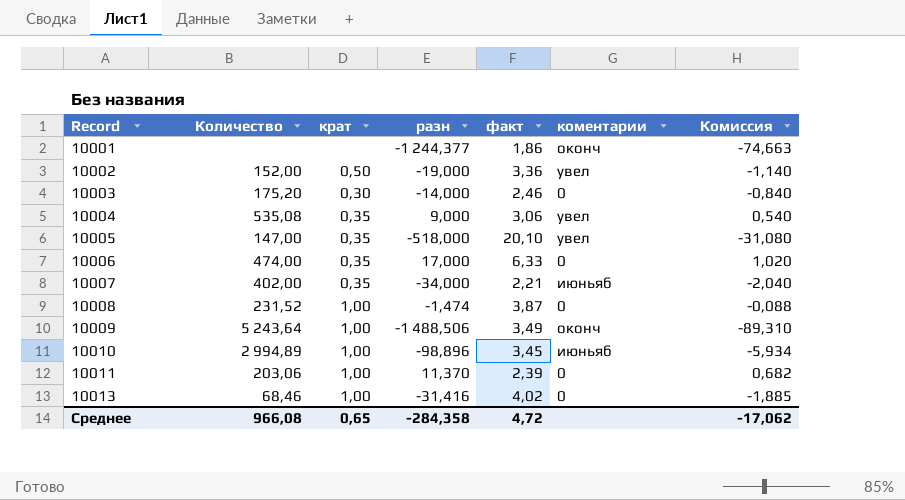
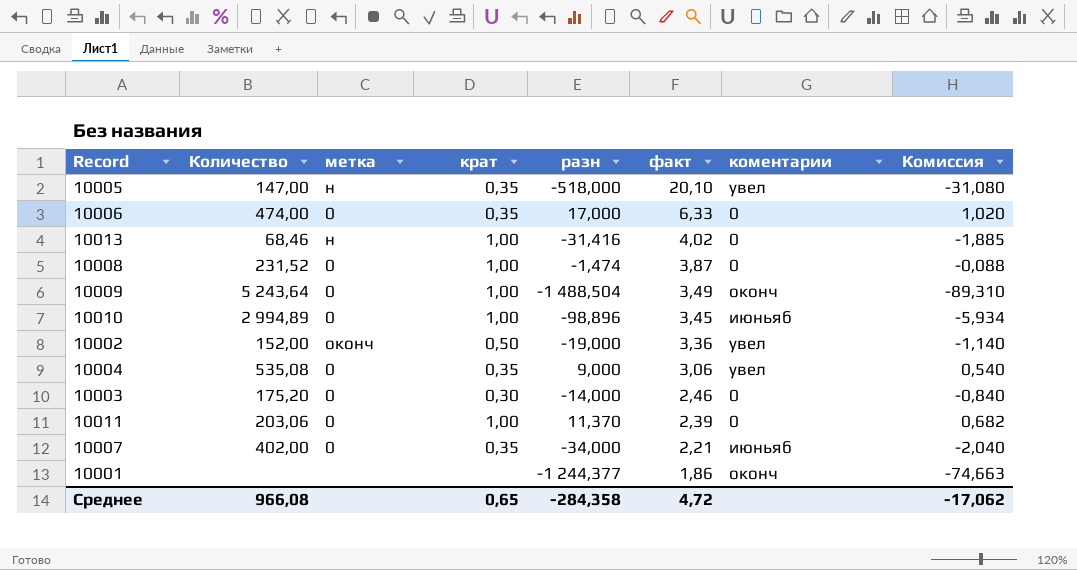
row order: Record ascending -> факт descending
column метка | position: none -> 3
10009 | разн: -1 488,506 -> -1 488,504

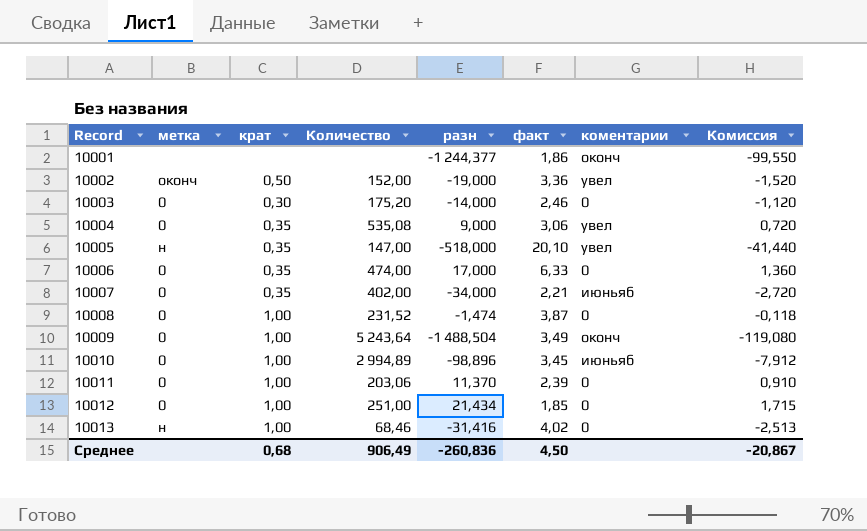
row order: факт descending -> Record ascending
column Количество | position: 2 -> 4
column Комиссия | formula: [разн] * 0,06 -> [разн] * 0,08
row 10012: none -> 0 | 1,00 | 251,00 | 21,434 | 1,85 | 0 | 1,715
Среднее | крат: 0,65 -> 0,68
Среднее | Количество: 966,08 -> 906,49
Среднее | разн: -284,358 -> -260,836
Среднее | факт: 4,72 -> 4,50
Среднее | Комиссия: -17,062 -> -20,867

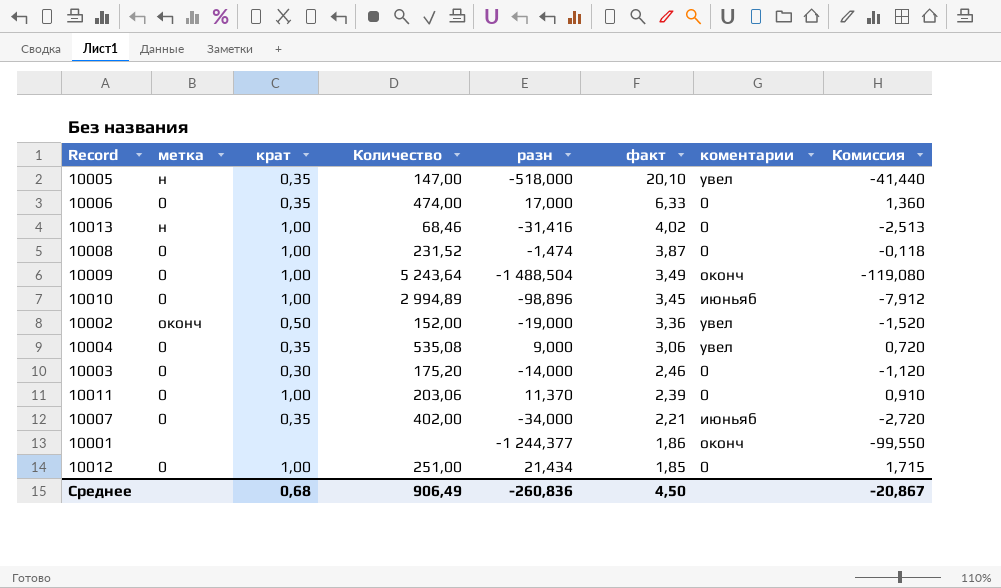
row order: Record ascending -> факт descending

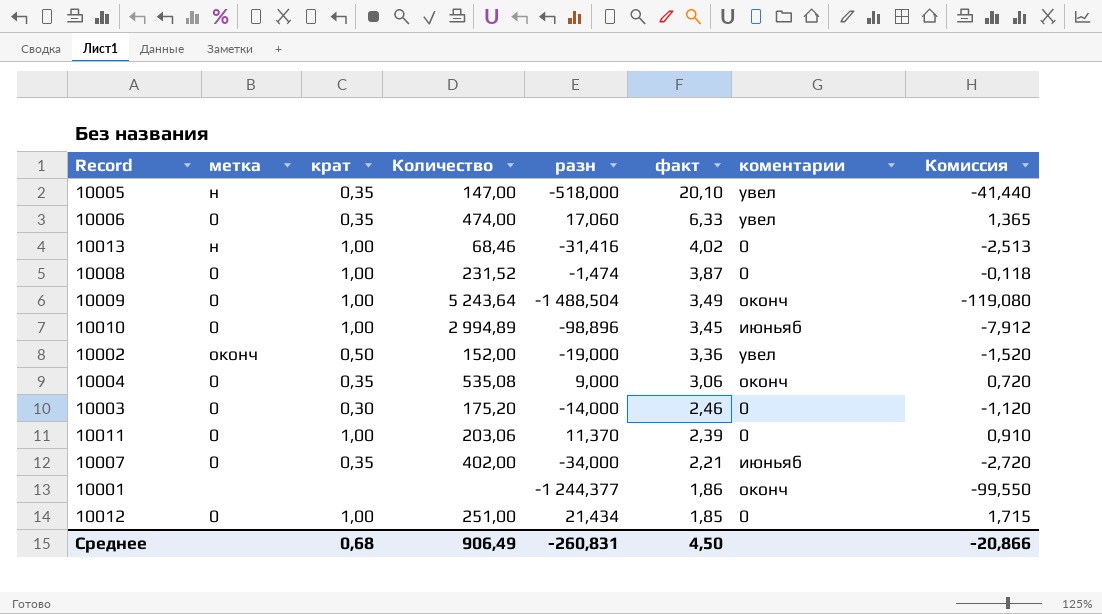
10006 | разн: 17,000 -> 17,060
10006 | коментарии: 0 -> увел
10006 | Комиссия: 1,360 -> 1,365
10004 | коментарии: увел -> оконч
Среднее | разн: -260,836 -> -260,831
Среднее | Комиссия: -20,867 -> -20,866

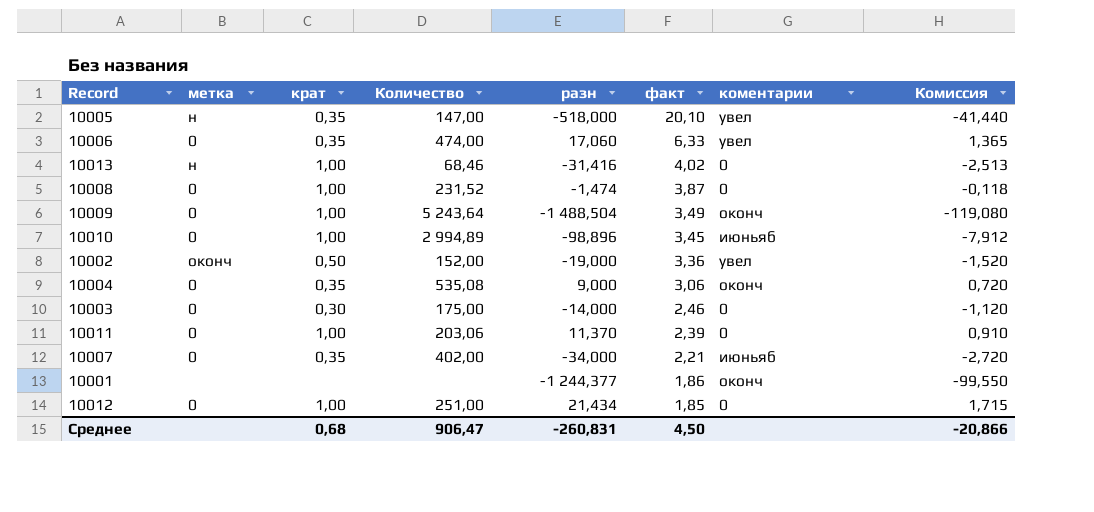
10003 | Количество: 175,20 -> 175,00
Среднее | Количество: 906,49 -> 906,47

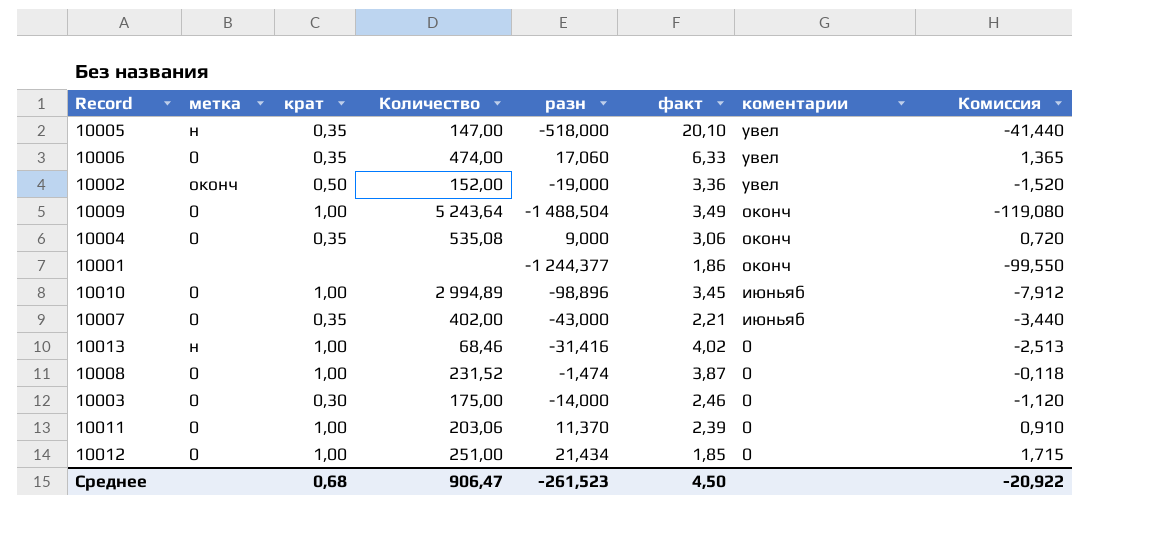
row order: факт descending -> коментарии descending
10007 | разн: -34,000 -> -43,000
10007 | Комиссия: -2,720 -> -3,440
Среднее | разн: -260,831 -> -261,523
Среднее | Комиссия: -20,866 -> -20,922

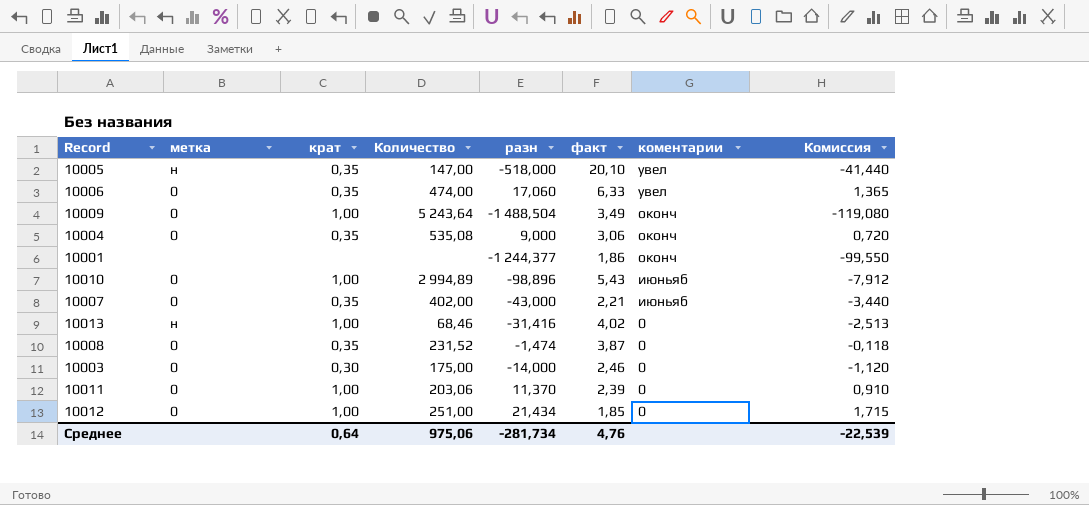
row 10002: оконч | 0,50 | 152,00 | -19,000 | 3,36 | увел | -1,520 -> none
10010 | факт: 3,45 -> 5,43
10008 | крат: 1,00 -> 0,35
Среднее | крат: 0,68 -> 0,64
Среднее | Количество: 906,47 -> 975,06
Среднее | разн: -261,523 -> -281,734
Среднее | факт: 4,50 -> 4,76
Среднее | Комиссия: -20,922 -> -22,539

